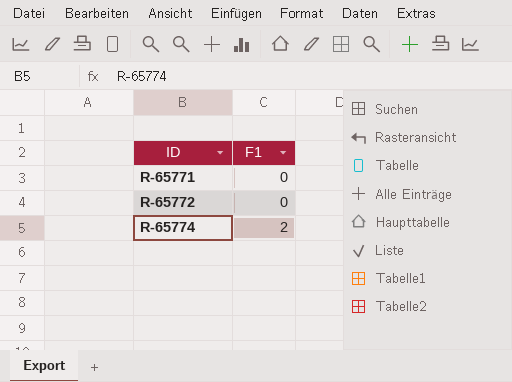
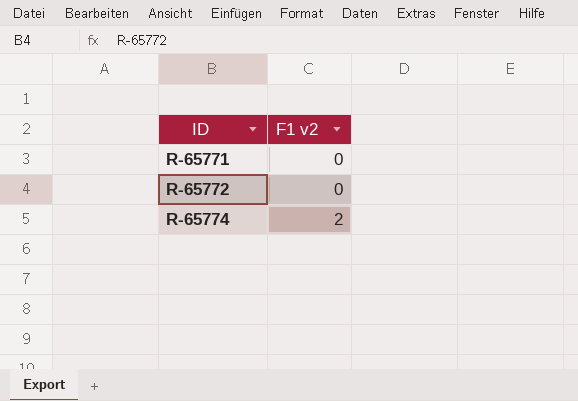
column name: F1 -> F1 v2

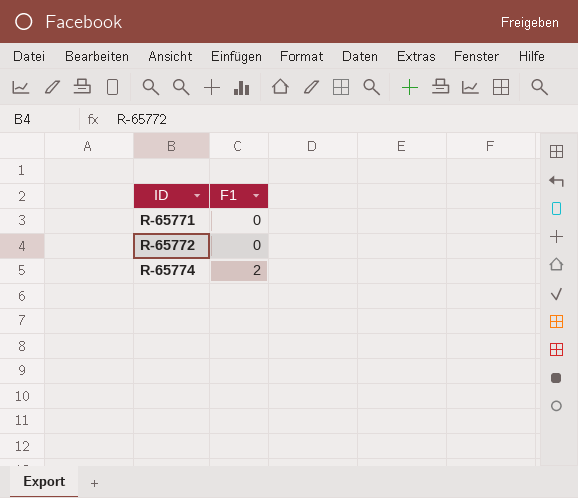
column name: F1 v2 -> F1

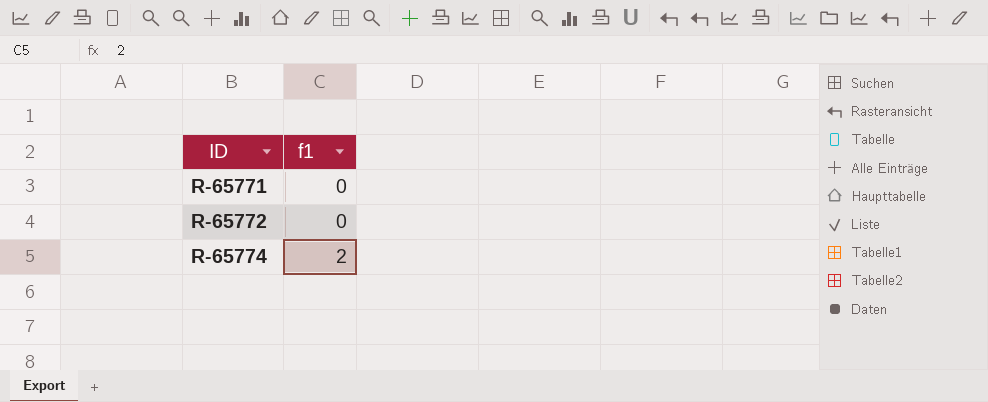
column name: F1 -> f1

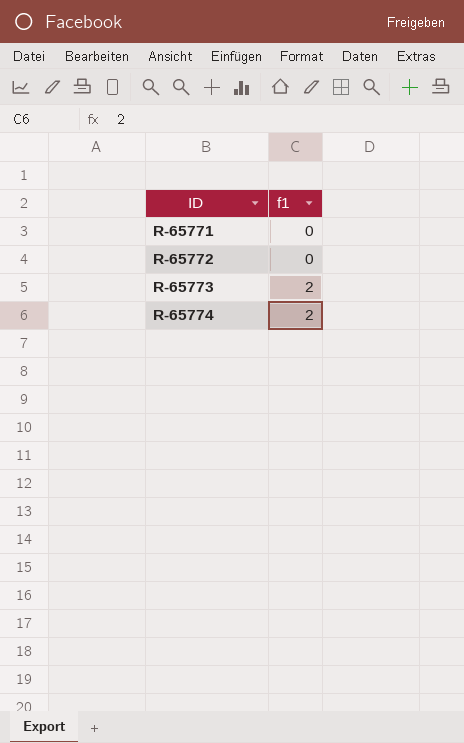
row R-65773: none -> 2

